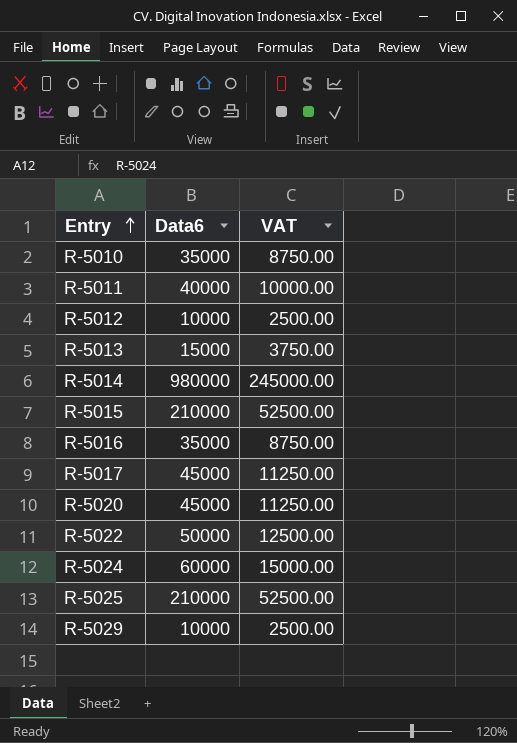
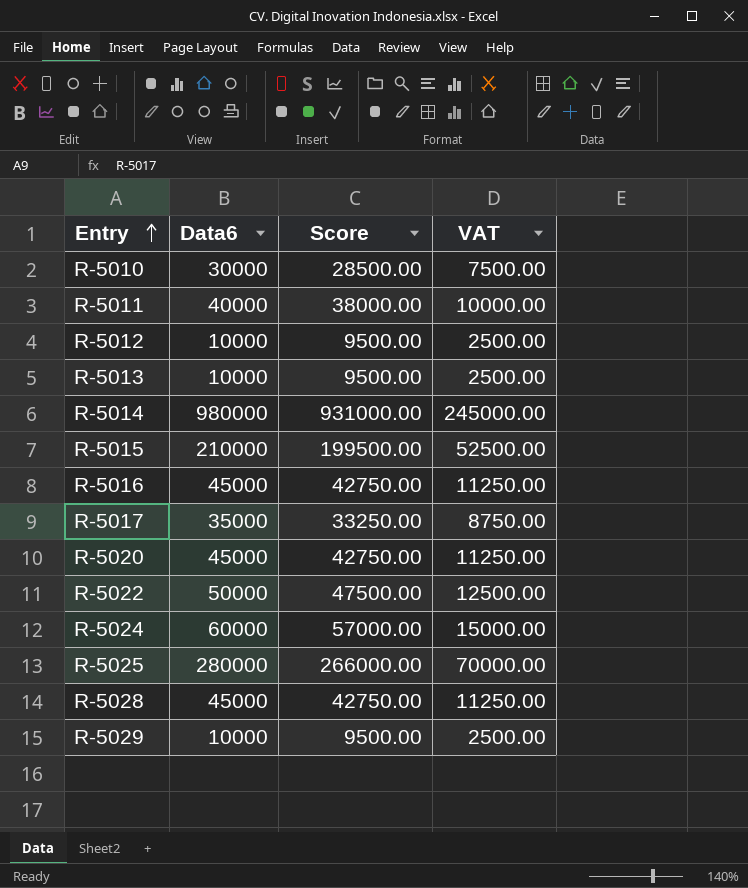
column Score | formula: none -> [Data6] * 0.95
R-5010 | Data6: 35000 -> 30000
R-5010 | VAT: 8750.00 -> 7500.00
R-5013 | Data6: 15000 -> 10000
R-5013 | VAT: 3750.00 -> 2500.00
R-5016 | Data6: 35000 -> 45000
R-5016 | VAT: 8750.00 -> 11250.00
R-5017 | Data6: 45000 -> 35000
R-5017 | VAT: 11250.00 -> 8750.00
R-5025 | Data6: 210000 -> 280000
R-5025 | VAT: 52500.00 -> 70000.00
row R-5028: none -> 45000 | 42750.00 | 11250.00

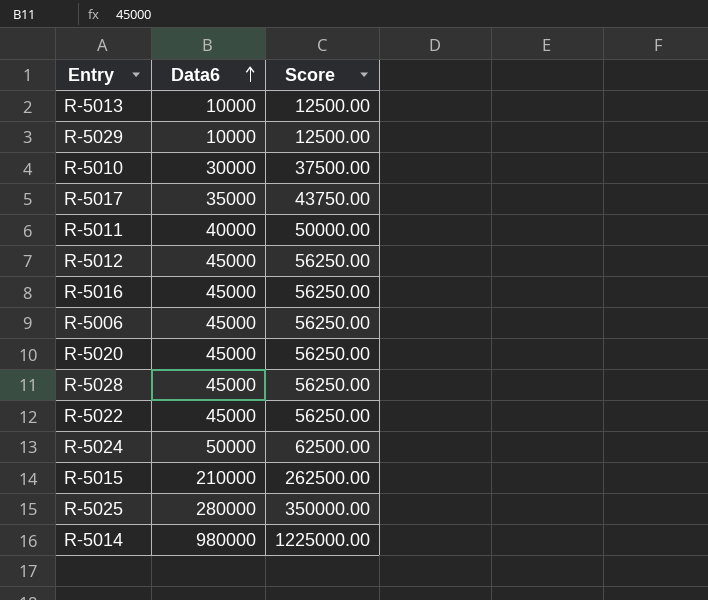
row order: Entry ascending -> Data6 ascending
column VAT | formula: [Data6] * 0.25 -> none
column Score | formula: [Data6] * 0.95 -> [Data6] * 1.25
R-5012 | Data6: 10000 -> 45000
row R-5006: none -> 45000 | 56250.00
R-5022 | Data6: 50000 -> 45000
R-5024 | Data6: 60000 -> 50000

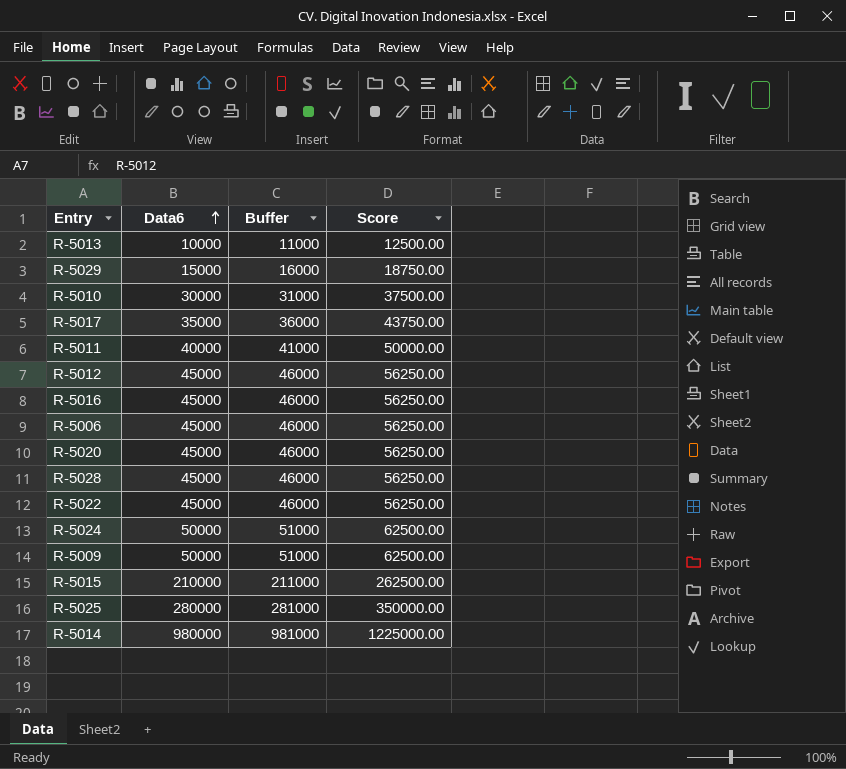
column Buffer | formula: none -> [Data6] + 1000
R-5029 | Data6: 10000 -> 15000
R-5029 | Score: 12500.00 -> 18750.00
row R-5009: none -> 50000 | 51000 | 62500.00

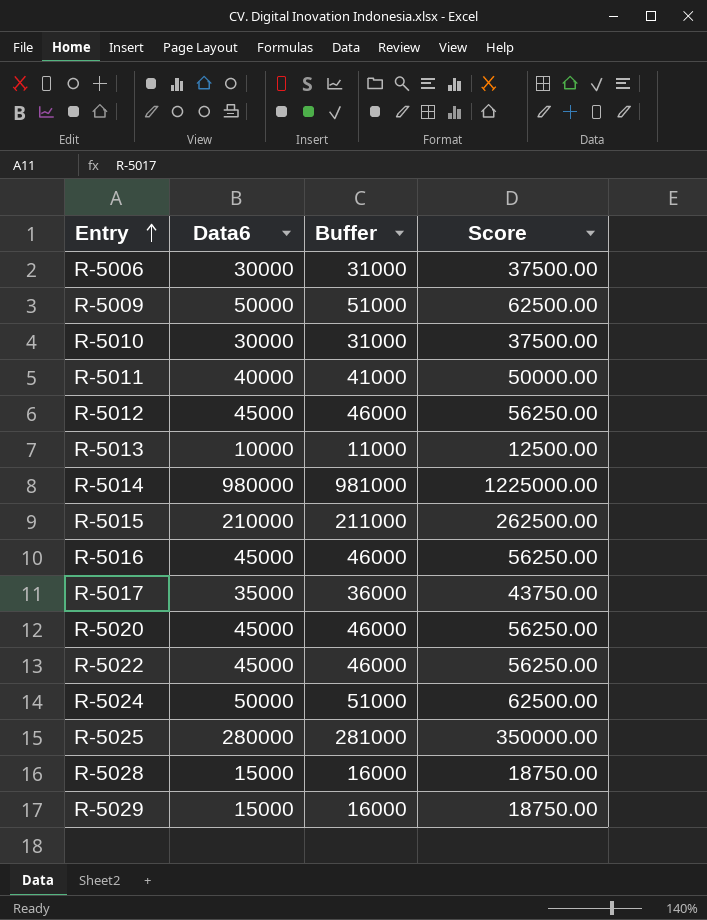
row order: Data6 ascending -> Entry ascending
R-5006 | Data6: 45000 -> 30000
R-5006 | Buffer: 46000 -> 31000
R-5006 | Score: 56250.00 -> 37500.00
R-5028 | Data6: 45000 -> 15000
R-5028 | Buffer: 46000 -> 16000
R-5028 | Score: 56250.00 -> 18750.00

